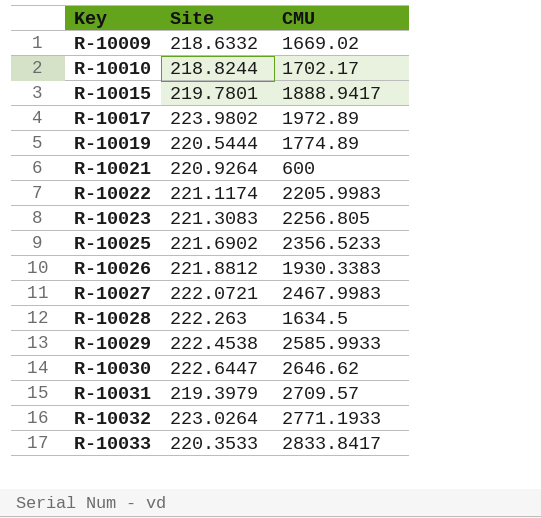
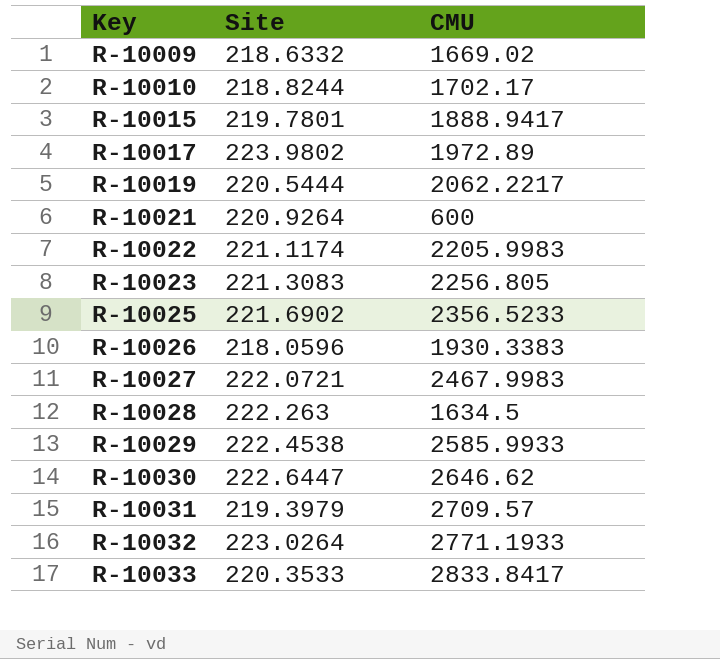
R-10019 | CMU: 1774.89 -> 2062.2217
R-10026 | Site: 221.8812 -> 218.0596

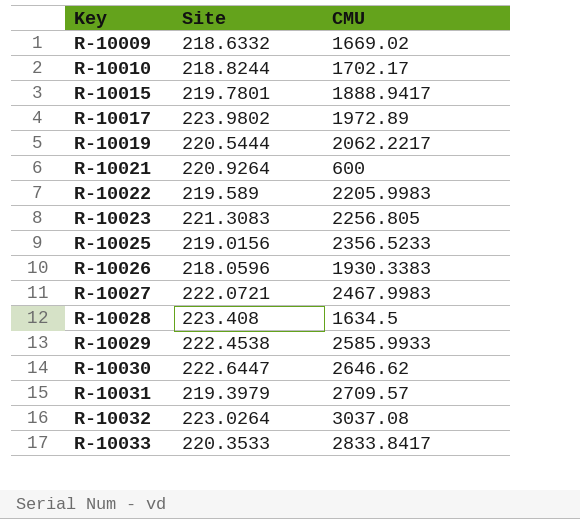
R-10022 | Site: 221.1174 -> 219.589
R-10025 | Site: 221.6902 -> 219.0156
R-10028 | Site: 222.263 -> 223.408
R-10032 | CMU: 2771.1933 -> 3037.08

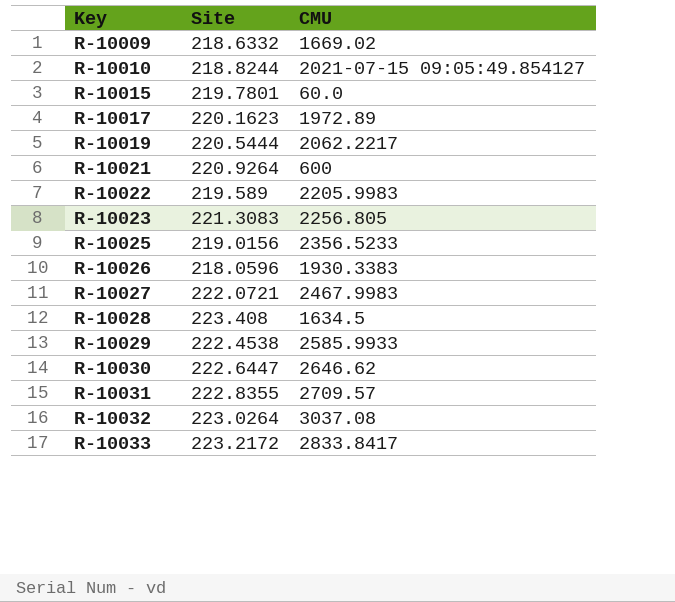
R-10010 | CMU: 1702.17 -> 2021-07-15 09:05:49.854127
R-10015 | CMU: 1888.9417 -> 60.0
R-10017 | Site: 223.9802 -> 220.1623
R-10031 | Site: 219.3979 -> 222.8355
R-10033 | Site: 220.3533 -> 223.2172

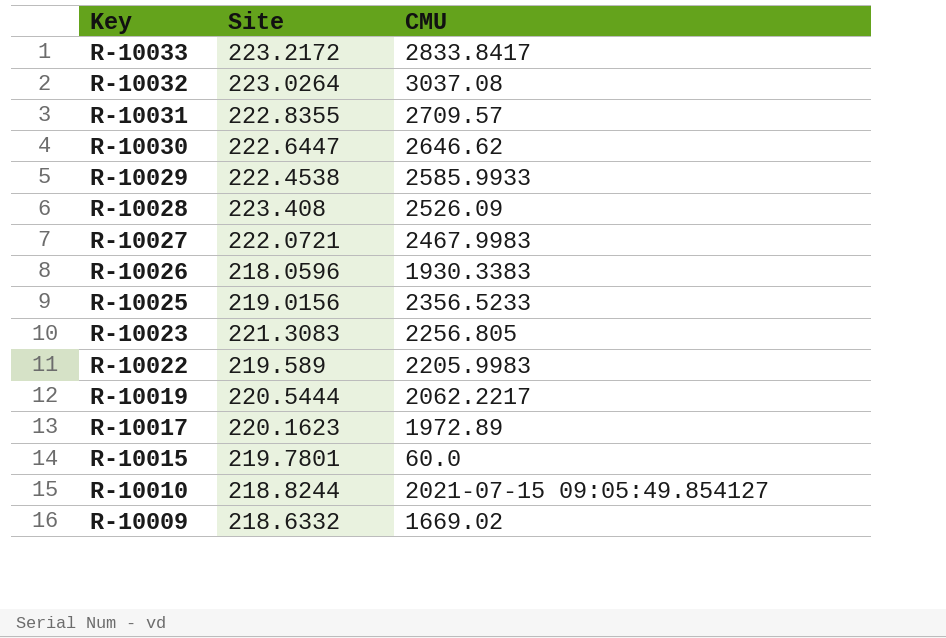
row order: Key ascending -> Key descending
row R-10021: 220.9264 | 600 -> none
R-10028 | CMU: 1634.5 -> 2526.09

